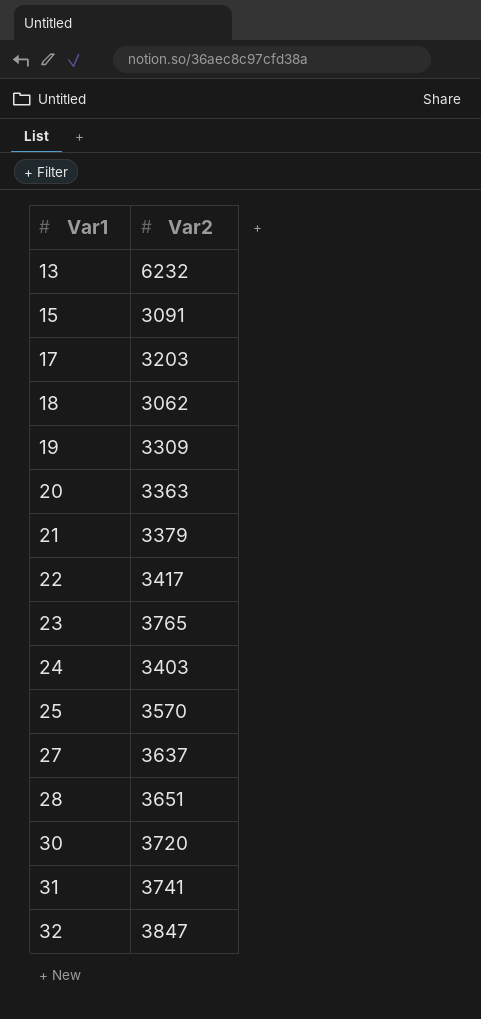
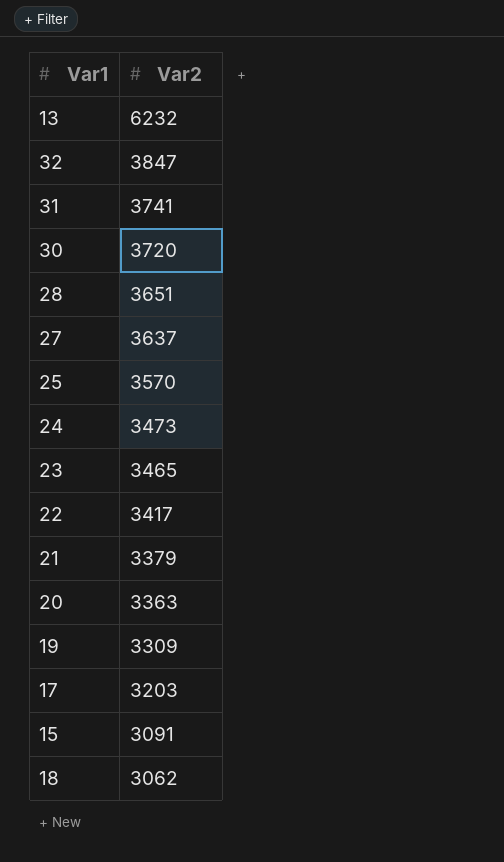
row order: Var1 ascending -> Var2 descending
24 | Var2: 3403 -> 3473
23 | Var2: 3765 -> 3465

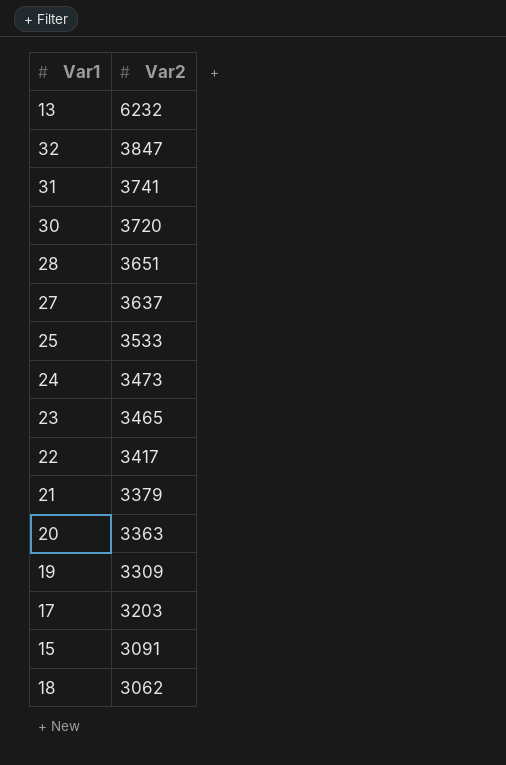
25 | Var2: 3570 -> 3533

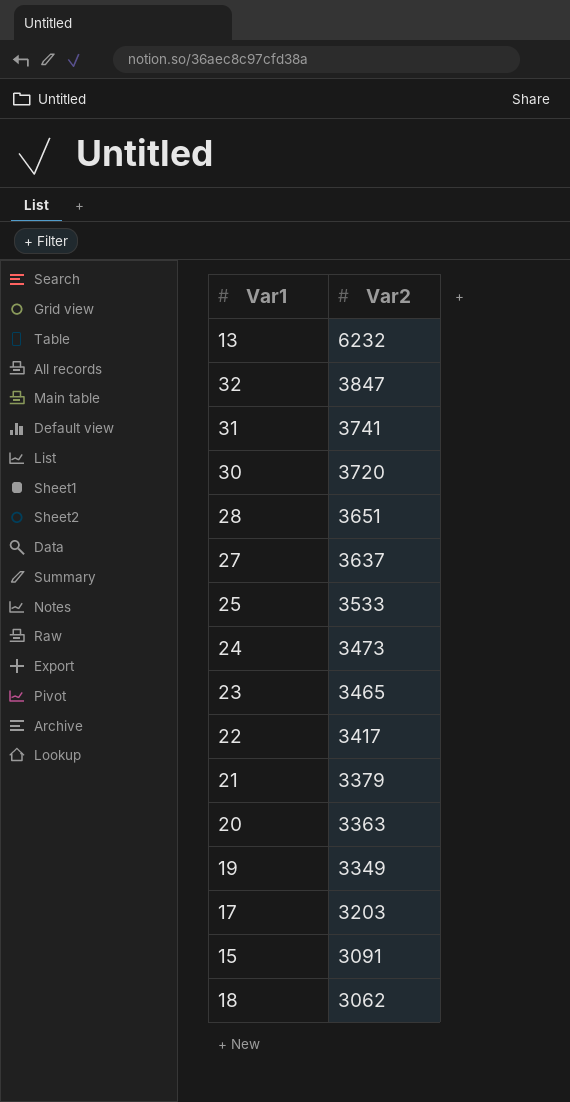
19 | Var2: 3309 -> 3349

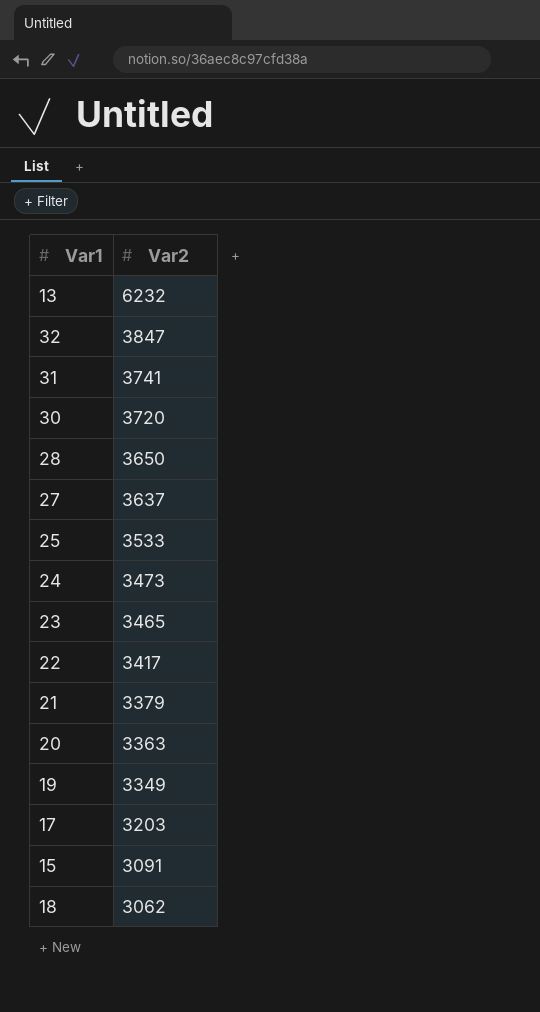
28 | Var2: 3651 -> 3650

